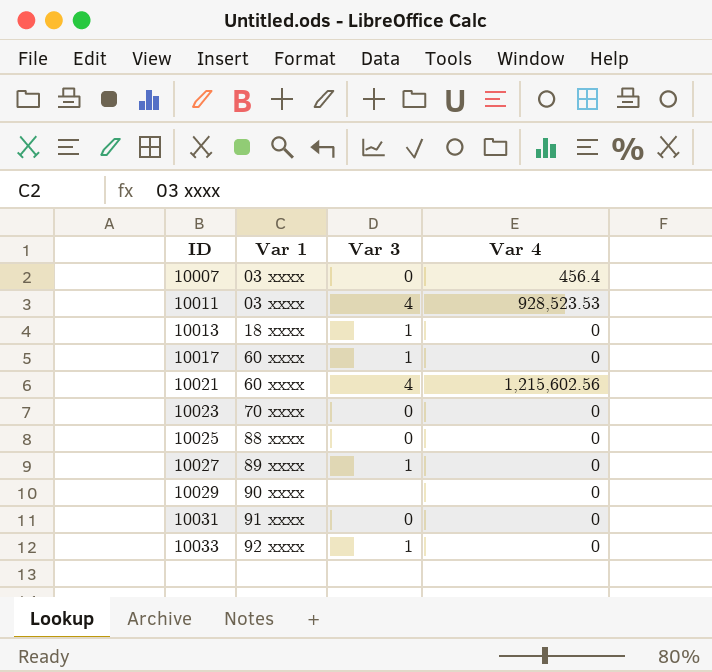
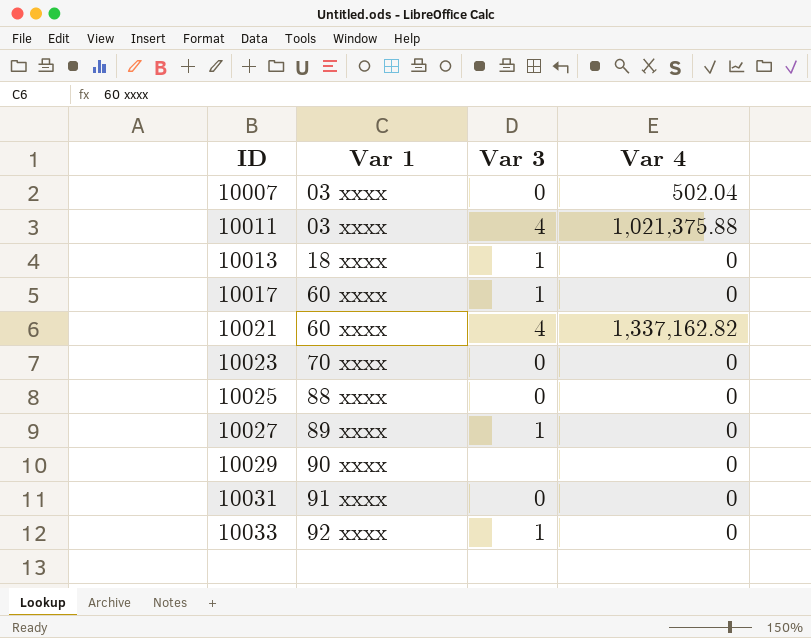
10007 | Var 4: 456.4 -> 502.04
10011 | Var 4: 928,523.53 -> 1,021,375.88
10021 | Var 4: 1,215,602.56 -> 1,337,162.82

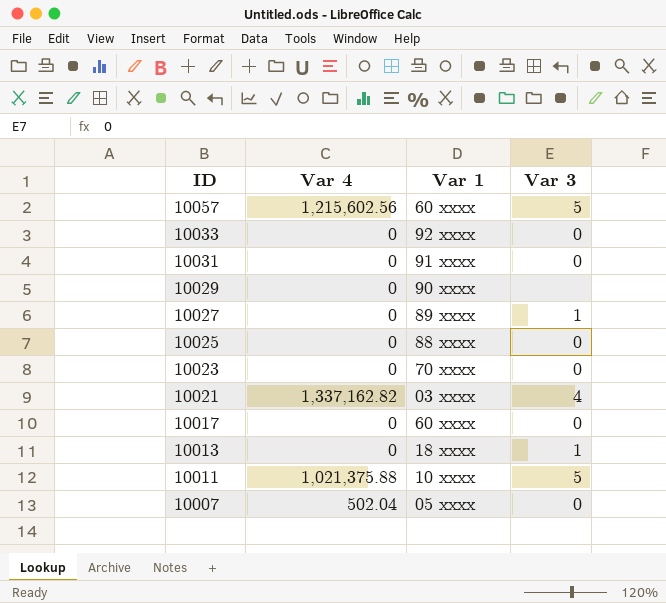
row order: ID ascending -> ID descending
column Var 4 | position: 4 -> 2
row 10057: none -> 1,215,602.56 | 60 xxxx | 5
10033 | Var 3: 1 -> 0
10021 | Var 1: 60 xxxx -> 03 xxxx
10017 | Var 3: 1 -> 0
10011 | Var 1: 03 xxxx -> 10 xxxx
10011 | Var 3: 4 -> 5
10007 | Var 1: 03 xxxx -> 05 xxxx

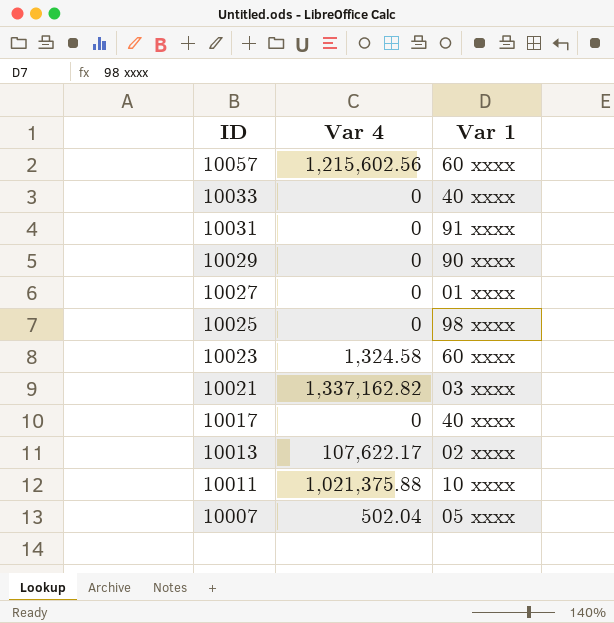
column Var 3 | position: 4 -> none
10033 | Var 1: 92 xxxx -> 40 xxxx
10027 | Var 1: 89 xxxx -> 01 xxxx
10025 | Var 1: 88 xxxx -> 98 xxxx
10023 | Var 4: 0 -> 1,324.58
10023 | Var 1: 70 xxxx -> 60 xxxx
10017 | Var 1: 60 xxxx -> 40 xxxx
10013 | Var 4: 0 -> 107,622.17
10013 | Var 1: 18 xxxx -> 02 xxxx

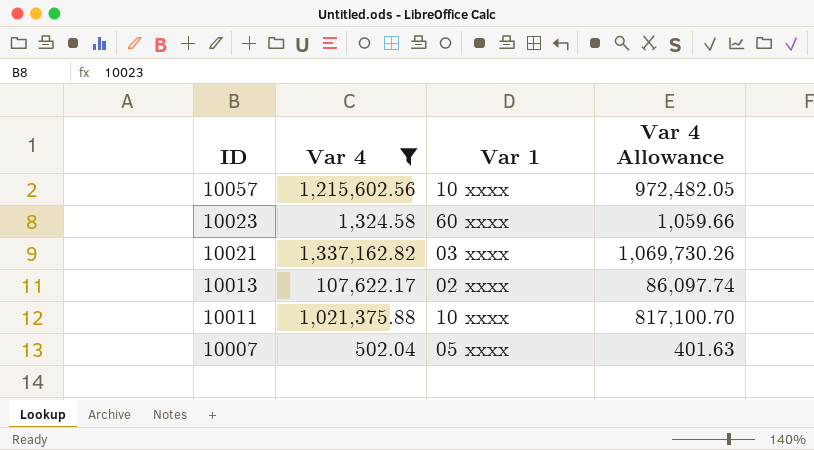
filter: none -> Var 4 != 0
column Var 4 Allowance | formula: none -> [Var 4] * 0.8
10057 | Var 1: 60 xxxx -> 10 xxxx

